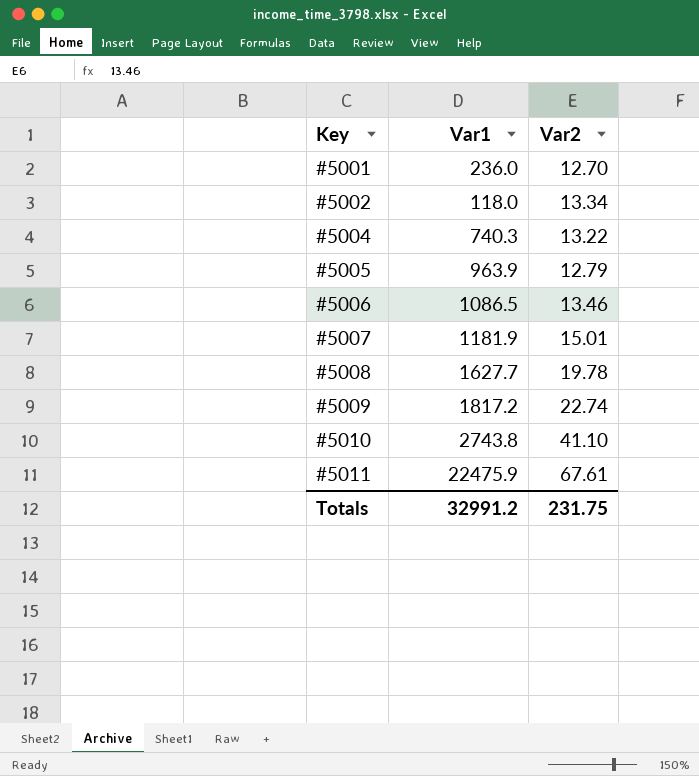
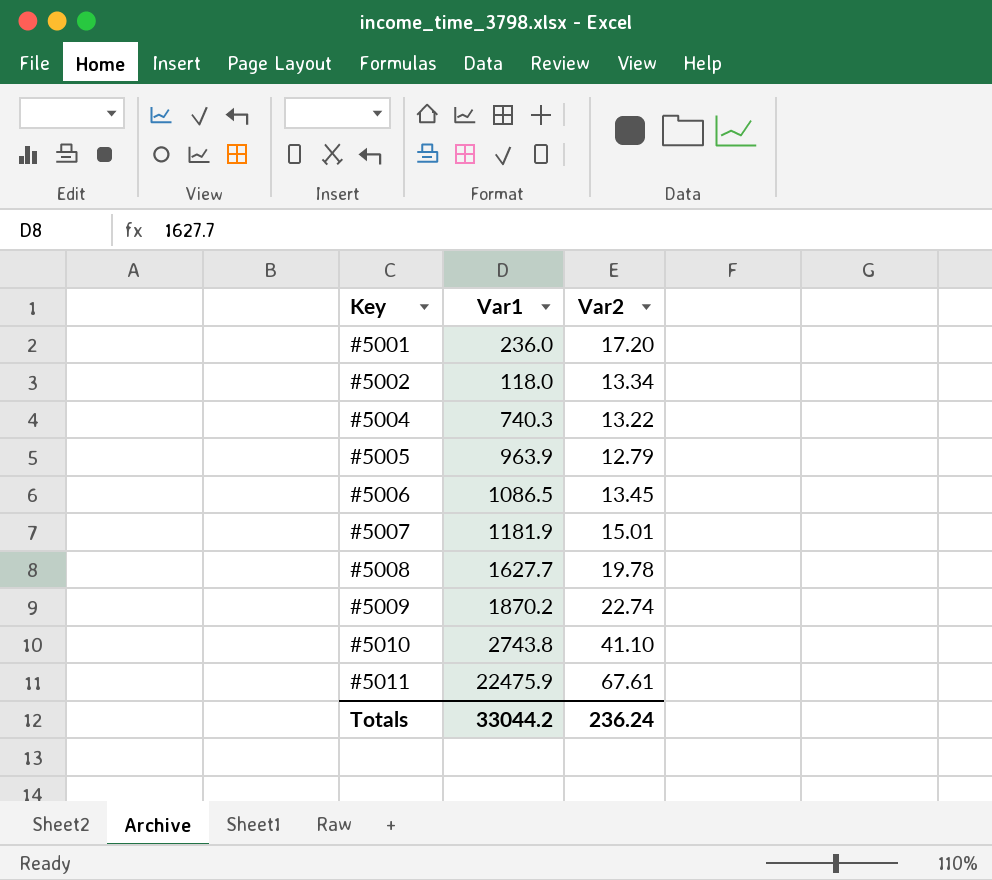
#5001 | Var2: 12.70 -> 17.20
#5006 | Var2: 13.46 -> 13.45
#5009 | Var1: 1817.2 -> 1870.2
Totals | Var1: 32991.2 -> 33044.2
Totals | Var2: 231.75 -> 236.24

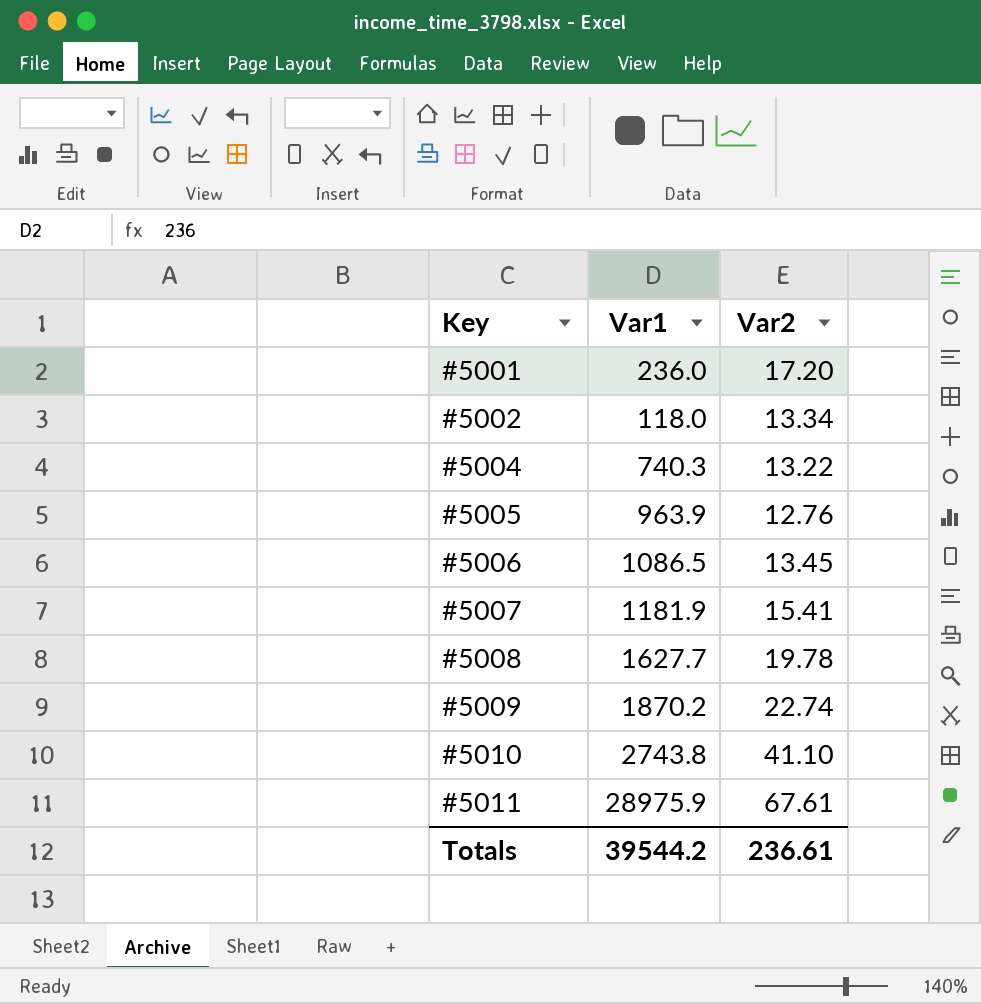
#5005 | Var2: 12.79 -> 12.76
#5007 | Var2: 15.01 -> 15.41
#5011 | Var1: 22475.9 -> 28975.9
Totals | Var1: 33044.2 -> 39544.2
Totals | Var2: 236.24 -> 236.61

